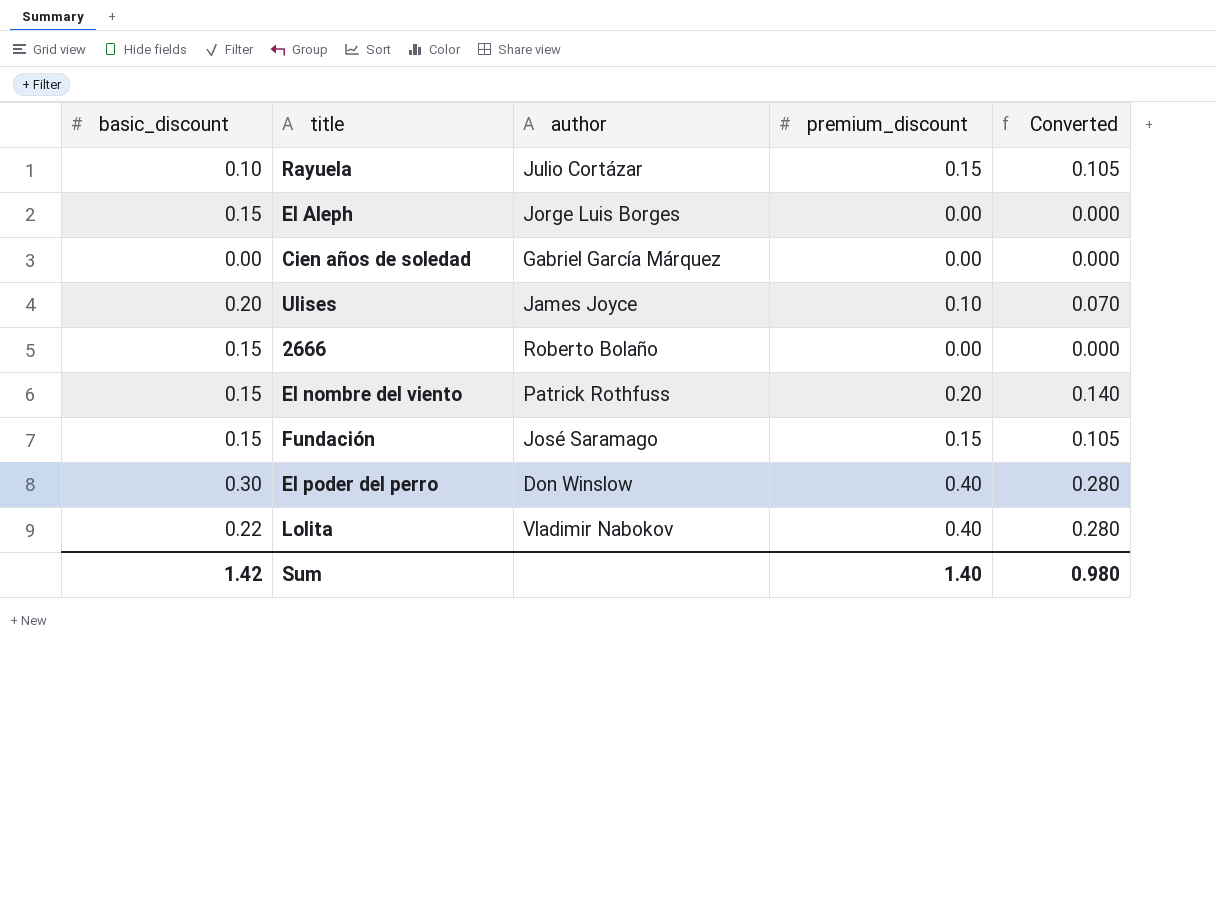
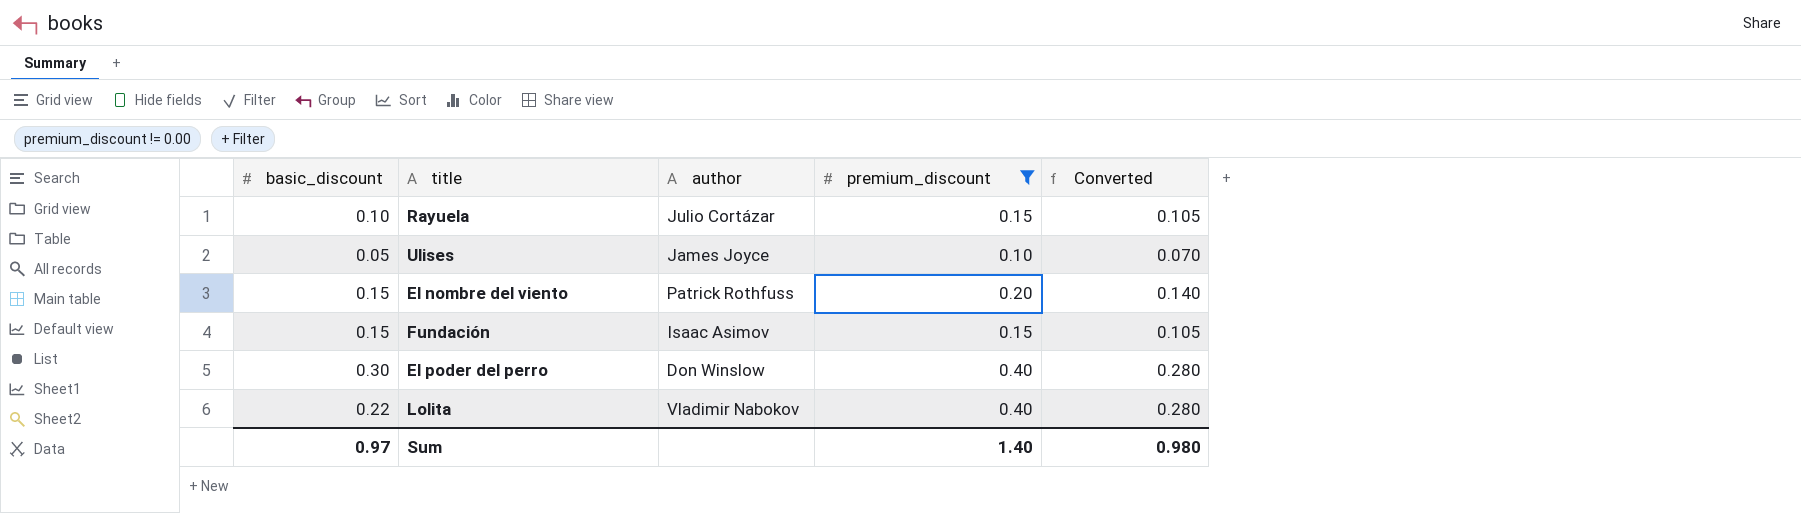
filter: none -> premium_discount != 0.00
Ulises | basic_discount: 0.20 -> 0.05
Fundación | author: José Saramago -> Isaac Asimov
Sum | basic_discount: 1.42 -> 0.97

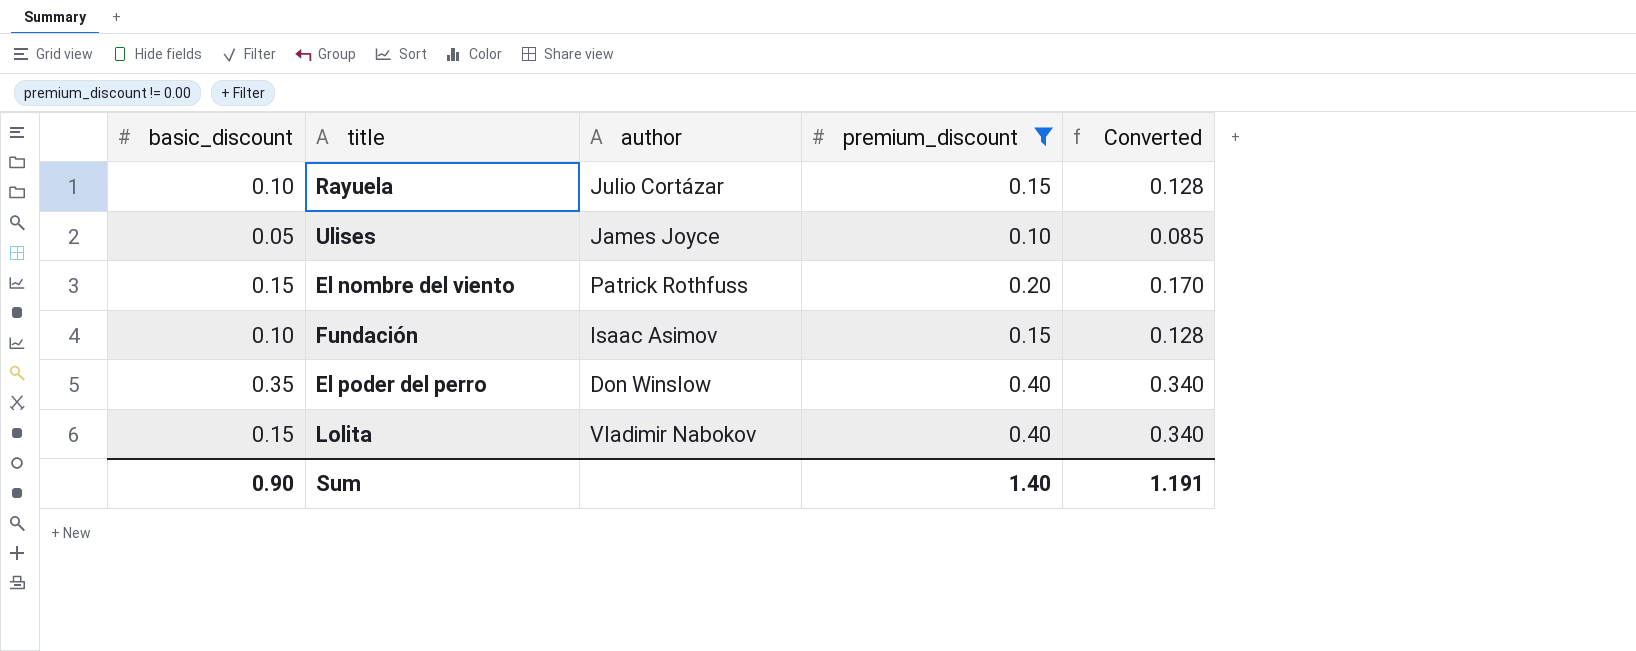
column Converted | formula: [premium_discount] * 0.7 -> [premium_discount] * 0.85
Fundación | basic_discount: 0.15 -> 0.10
El poder del perro | basic_discount: 0.30 -> 0.35
Lolita | basic_discount: 0.22 -> 0.15
Sum | basic_discount: 0.97 -> 0.90
Sum | Converted: 0.980 -> 1.191

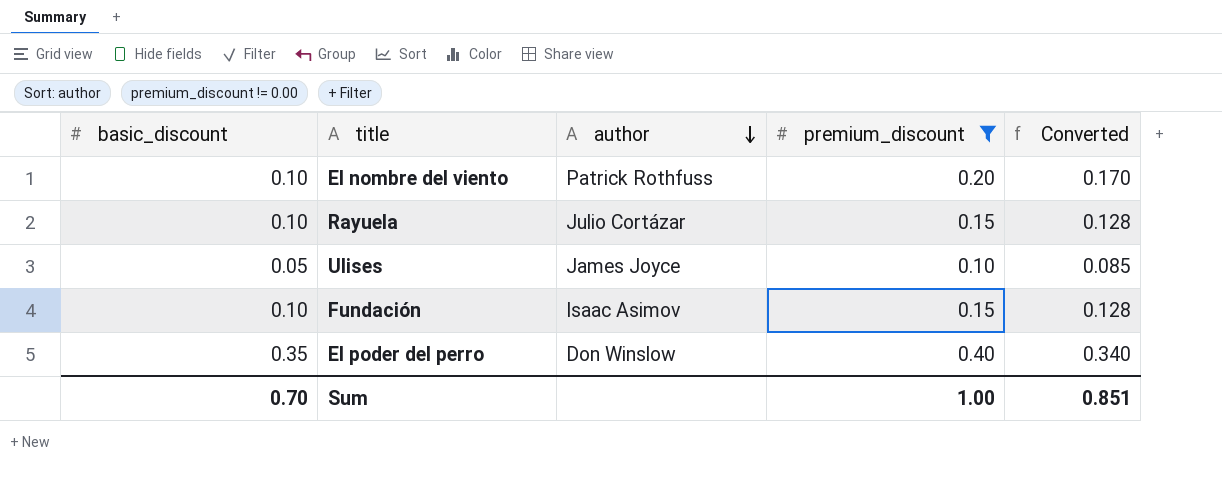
row order: none -> author descending
row Lolita: 0.15 | Vladimir Nabokov | 0.40 | 0.340 -> none
El nombre del viento | basic_discount: 0.15 -> 0.10
Sum | basic_discount: 0.90 -> 0.70
Sum | premium_discount: 1.40 -> 1.00
Sum | Converted: 1.191 -> 0.851

